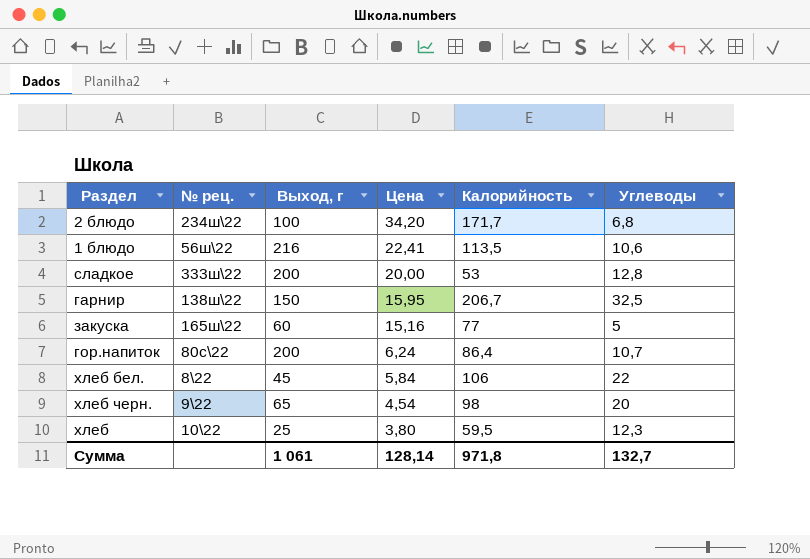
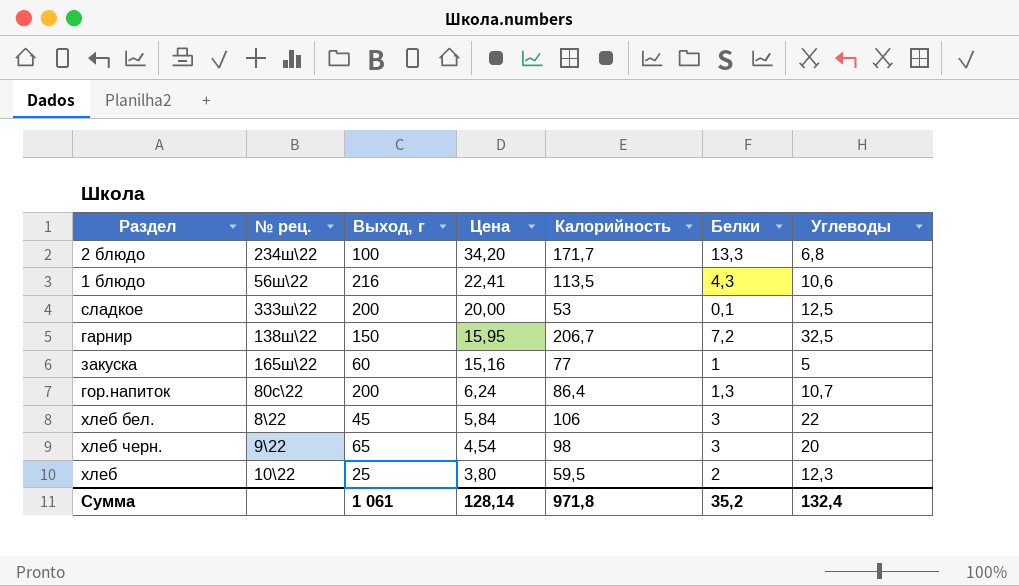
column Белки | position: none -> 6
сладкое | Углеводы: 12,8 -> 12,5
Сумма | Углеводы: 132,7 -> 132,4

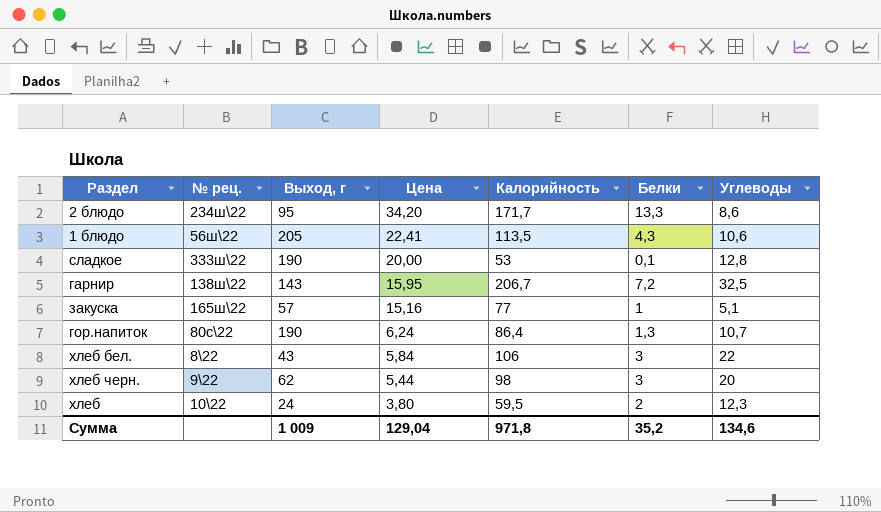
2 блюдо | Выход, г: 100 -> 95
2 блюдо | Углеводы: 6,8 -> 8,6
1 блюдо | Выход, г: 216 -> 205
сладкое | Выход, г: 200 -> 190
сладкое | Углеводы: 12,5 -> 12,8
гарнир | Выход, г: 150 -> 143
закуска | Выход, г: 60 -> 57
закуска | Углеводы: 5 -> 5,1
гор.напиток | Выход, г: 200 -> 190
хлеб бел. | Выход, г: 45 -> 43
хлеб черн. | Выход, г: 65 -> 62
хлеб черн. | Цена: 4,54 -> 5,44
хлеб | Выход, г: 25 -> 24
Сумма | Выход, г: 1 061 -> 1 009
Сумма | Цена: 128,14 -> 129,04
Сумма | Углеводы: 132,4 -> 134,6

